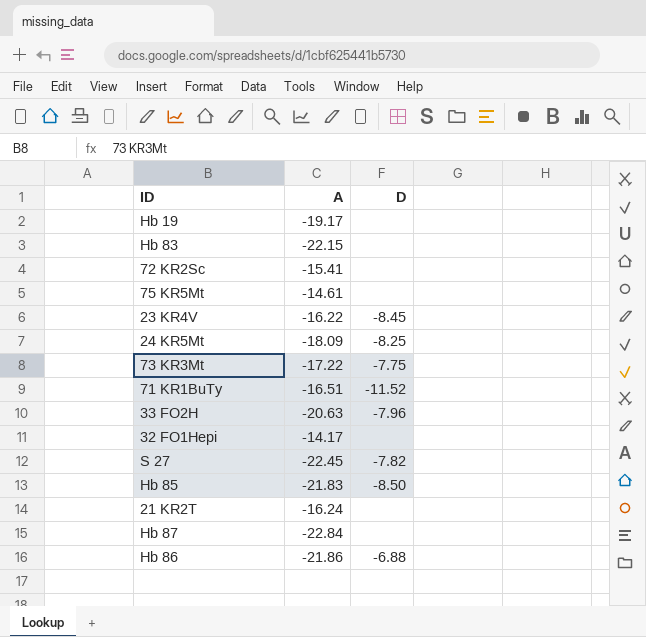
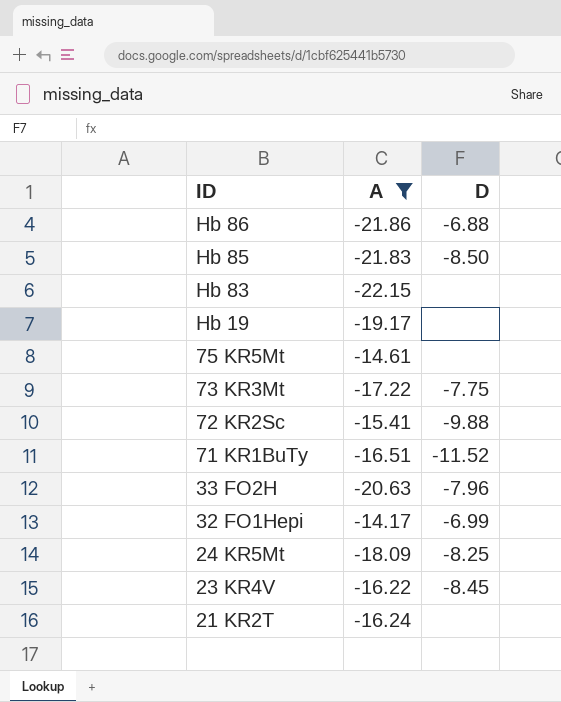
filter: none -> A >= -22.15
row order: none -> ID descending
72 KR2Sc | D: none -> -9.88
32 FO1Hepi | D: none -> -6.99

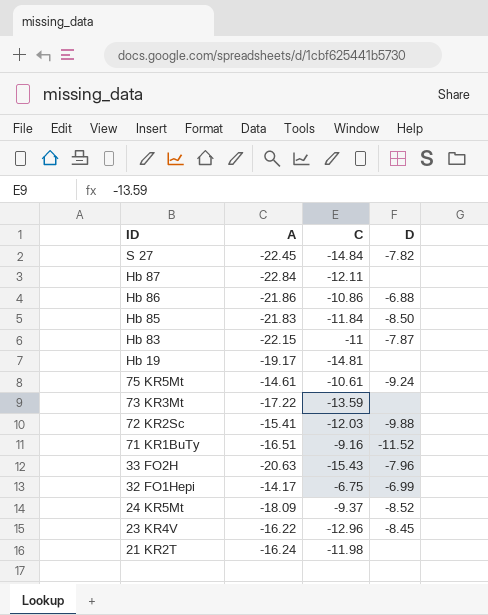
filter: A >= -22.15 -> none
column C | position: none -> 3
Hb 83 | D: none -> -7.87
75 KR5Mt | D: none -> -9.24
73 KR3Mt | D: -7.75 -> none
24 KR5Mt | D: -8.25 -> -8.52

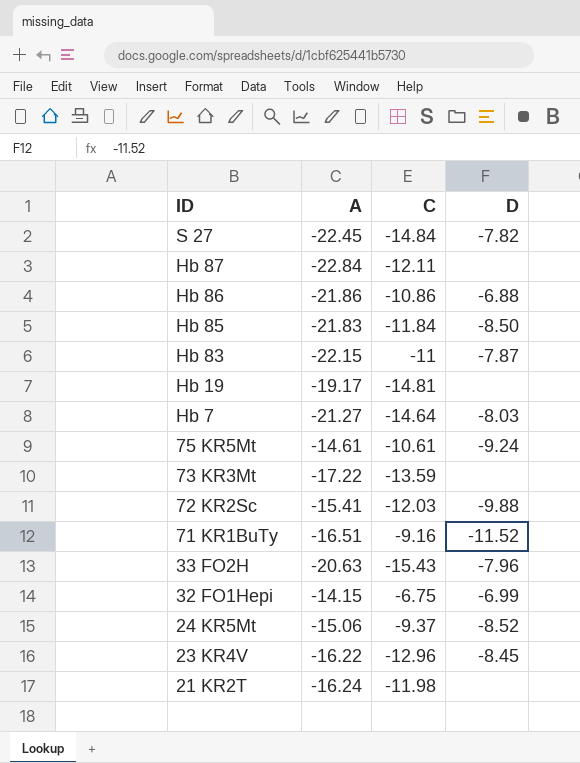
row Hb 7: none -> -21.27 | -14.64 | -8.03
32 FO1Hepi | A: -14.17 -> -14.15
24 KR5Mt | A: -18.09 -> -15.06

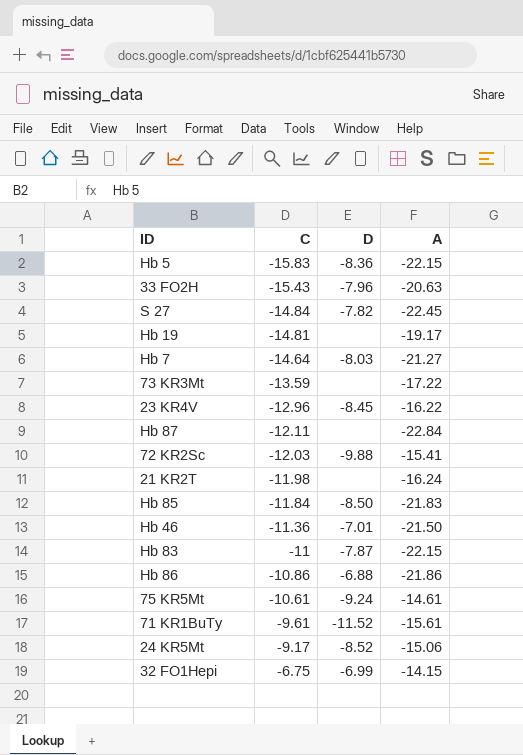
row order: ID descending -> C ascending
column A | position: 2 -> 4
row Hb 5: none -> -15.83 | -8.36 | -22.15
row Hb 46: none -> -11.36 | -7.01 | -21.50
71 KR1BuTy | C: -9.16 -> -9.61
71 KR1BuTy | A: -16.51 -> -15.61
24 KR5Mt | C: -9.37 -> -9.17

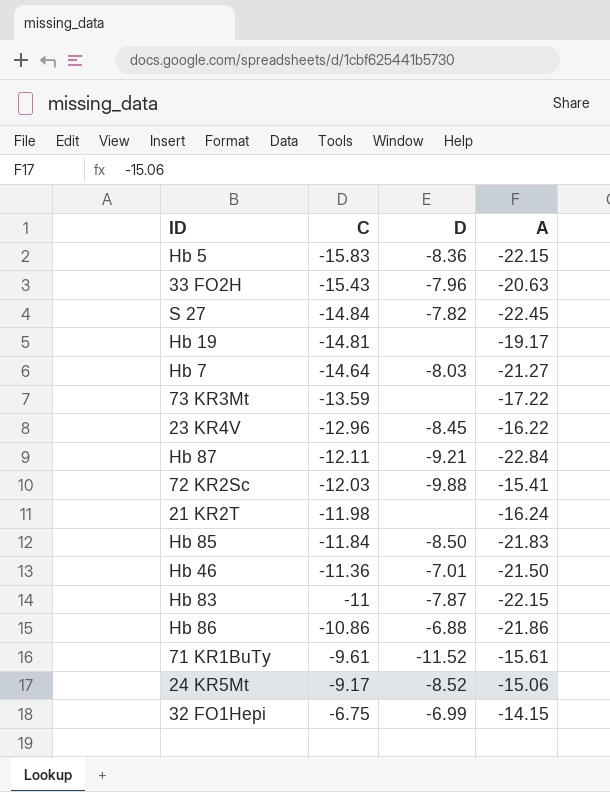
row 75 KR5Mt: -10.61 | -9.24 | -14.61 -> none
Hb 87 | D: none -> -9.21

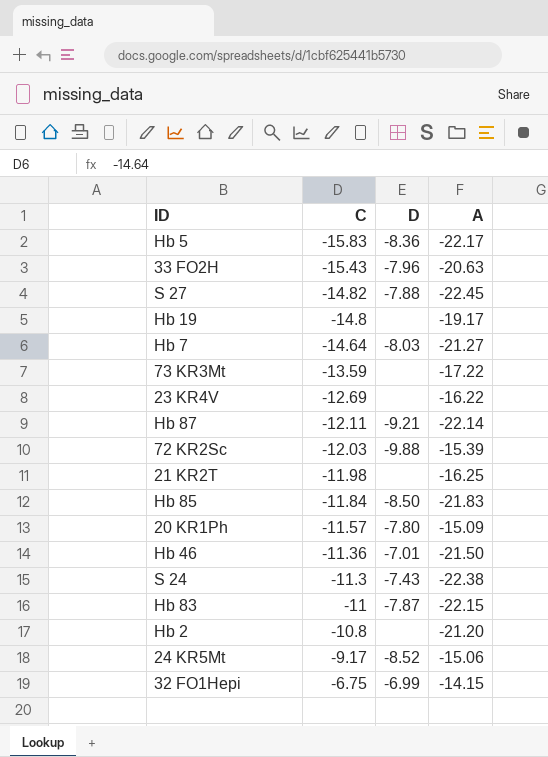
row Hb 86: -10.86 | -6.88 | -21.86 -> none
row 71 KR1BuTy: -9.61 | -11.52 | -15.61 -> none
Hb 5 | A: -22.15 -> -22.17
S 27 | C: -14.84 -> -14.82
S 27 | D: -7.82 -> -7.88
Hb 19 | C: -14.81 -> -14.8
23 KR4V | C: -12.96 -> -12.69
23 KR4V | D: -8.45 -> none
Hb 87 | A: -22.84 -> -22.14
72 KR2Sc | A: -15.41 -> -15.39
21 KR2T | A: -16.24 -> -16.25
row 20 KR1Ph: none -> -11.57 | -7.80 | -15.09
row S 24: none -> -11.3 | -7.43 | -22.38
row Hb 2: none -> -10.8 | none | -21.20

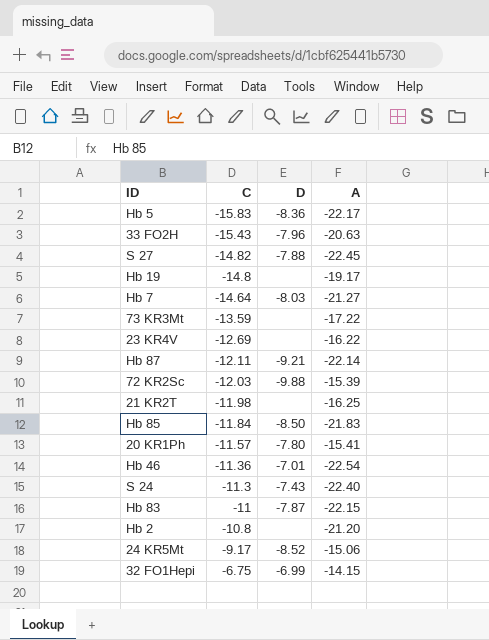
20 KR1Ph | A: -15.09 -> -15.41
Hb 46 | A: -21.50 -> -22.54
S 24 | A: -22.38 -> -22.40

